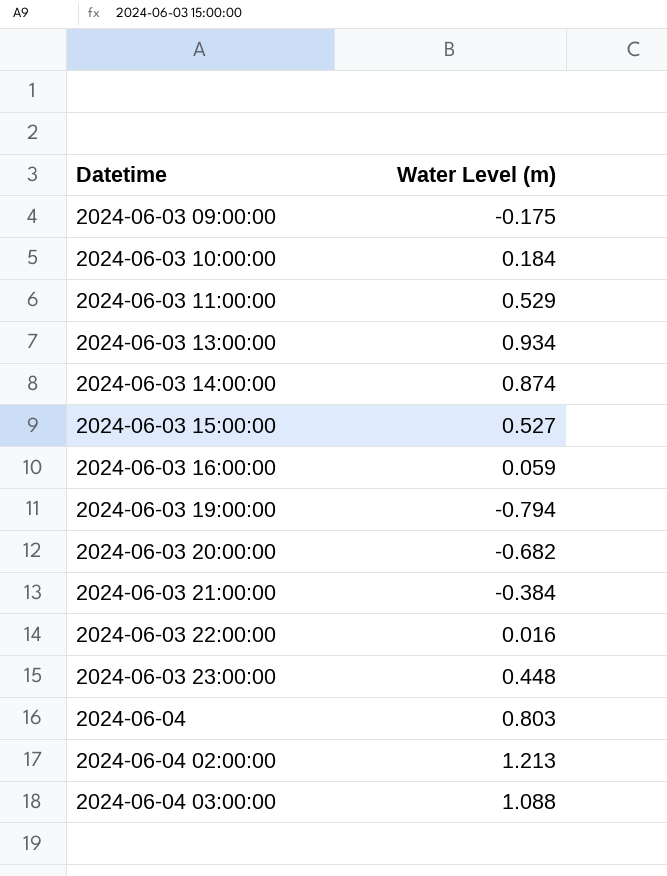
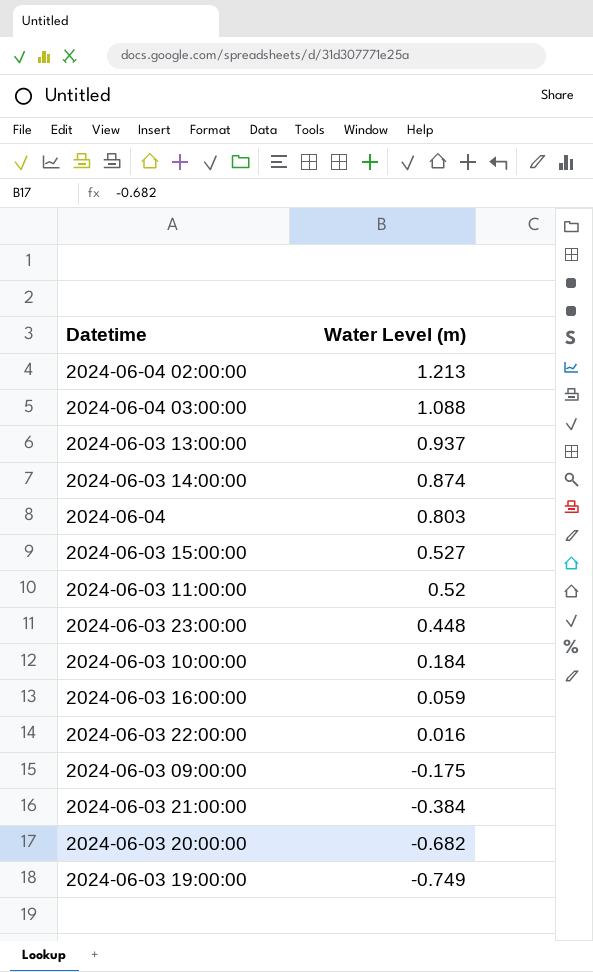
row order: Datetime ascending -> Water Level (m) descending
2024-06-03 13:00:00 | Water Level (m): 0.934 -> 0.937
2024-06-03 11:00:00 | Water Level (m): 0.529 -> 0.52
2024-06-03 19:00:00 | Water Level (m): -0.794 -> -0.749

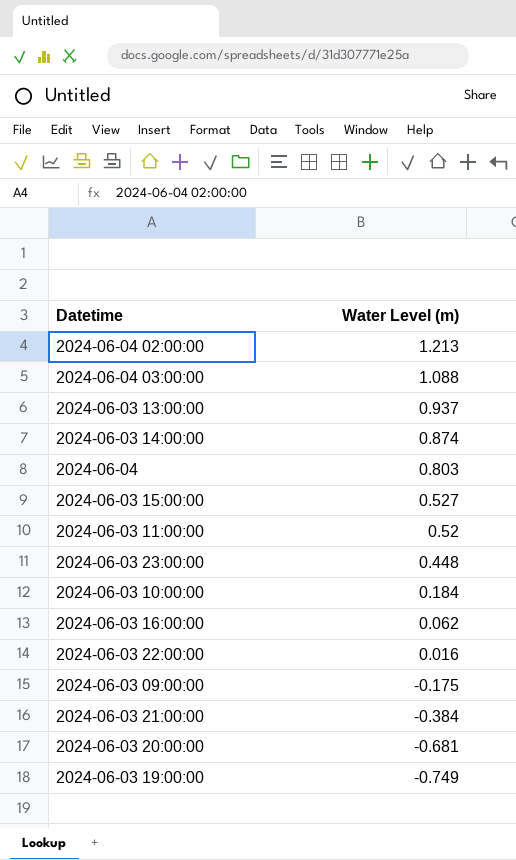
2024-06-03 16:00:00 | Water Level (m): 0.059 -> 0.062
2024-06-03 20:00:00 | Water Level (m): -0.682 -> -0.681

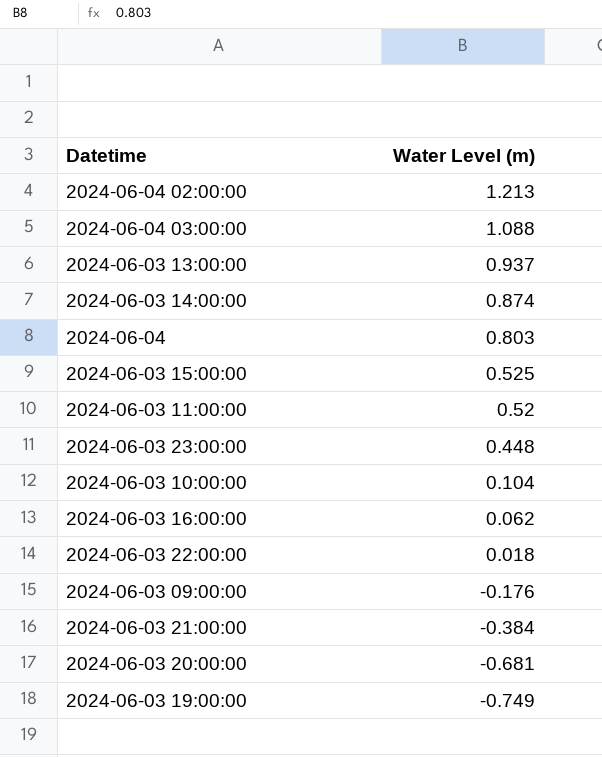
2024-06-03 15:00:00 | Water Level (m): 0.527 -> 0.525
2024-06-03 10:00:00 | Water Level (m): 0.184 -> 0.104
2024-06-03 22:00:00 | Water Level (m): 0.016 -> 0.018
2024-06-03 09:00:00 | Water Level (m): -0.175 -> -0.176

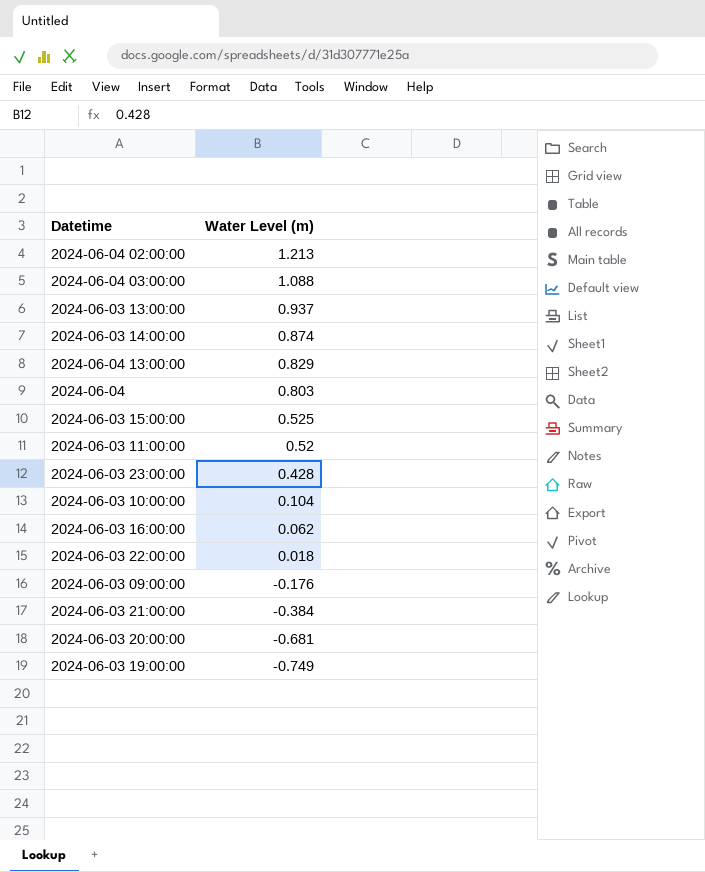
row 2024-06-04 13:00:00: none -> 0.829
2024-06-03 23:00:00 | Water Level (m): 0.448 -> 0.428

